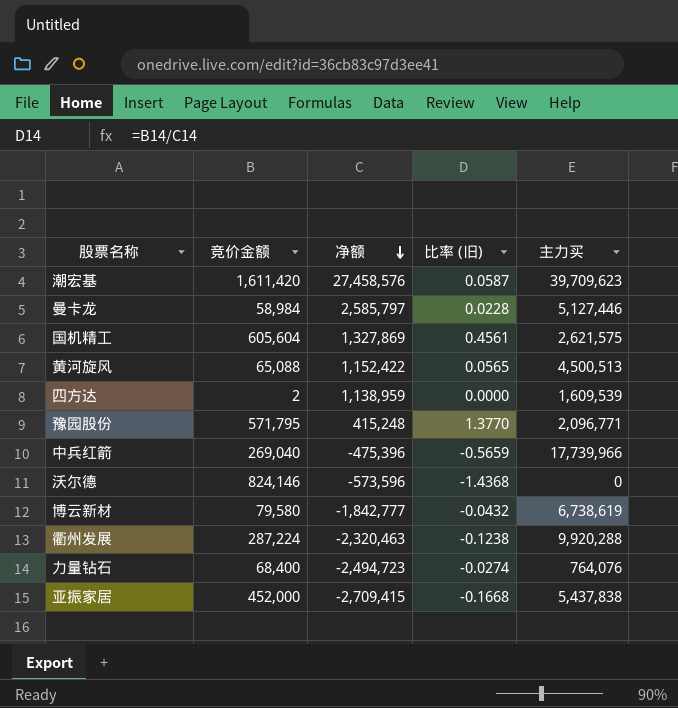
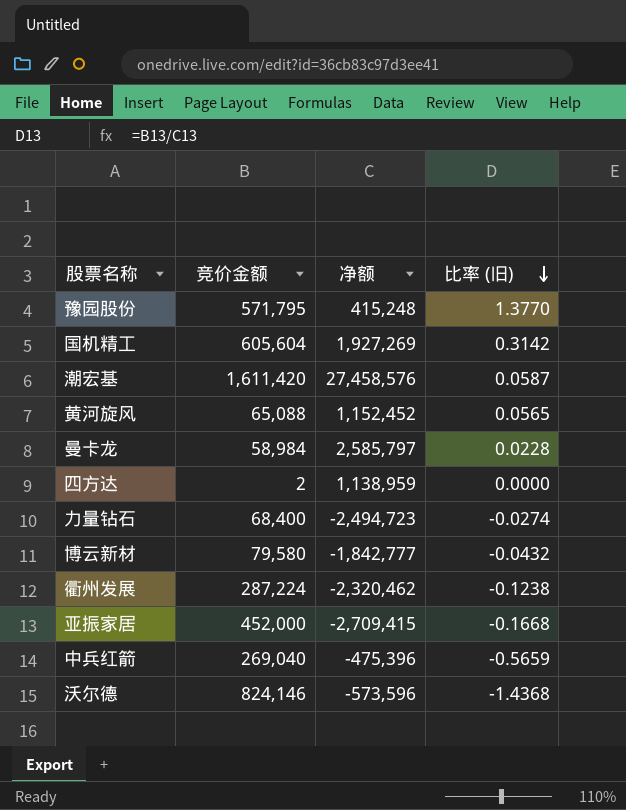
row order: 净额 descending -> 比率 (旧) descending
column 主力买 | position: 5 -> none
国机精工 | 净额: 1,327,869 -> 1,927,269
国机精工 | 比率 (旧): 0.4561 -> 0.3142
黄河旋风 | 净额: 1,152,422 -> 1,152,452
衢州发展 | 净额: -2,320,463 -> -2,320,462

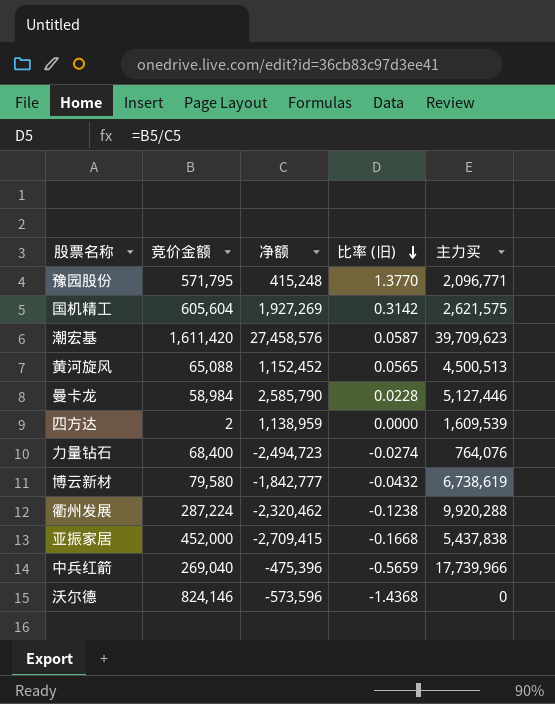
column 主力买 | position: none -> 5
曼卡龙 | 净额: 2,585,797 -> 2,585,790

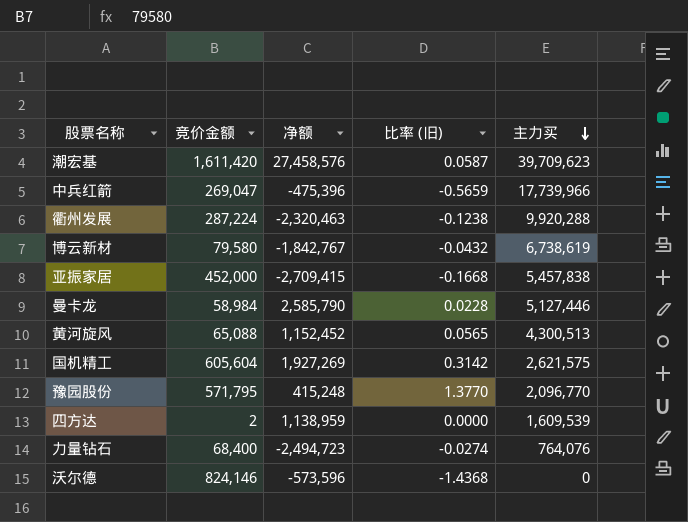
row order: 比率 (旧) descending -> 主力买 descending
中兵红箭 | 竞价金额: 269,040 -> 269,047
衢州发展 | 净额: -2,320,462 -> -2,320,463
博云新材 | 净额: -1,842,777 -> -1,842,767
亚振家居 | 主力买: 5,437,838 -> 5,457,838
黄河旋风 | 主力买: 4,500,513 -> 4,300,513
豫园股份 | 主力买: 2,096,771 -> 2,096,770

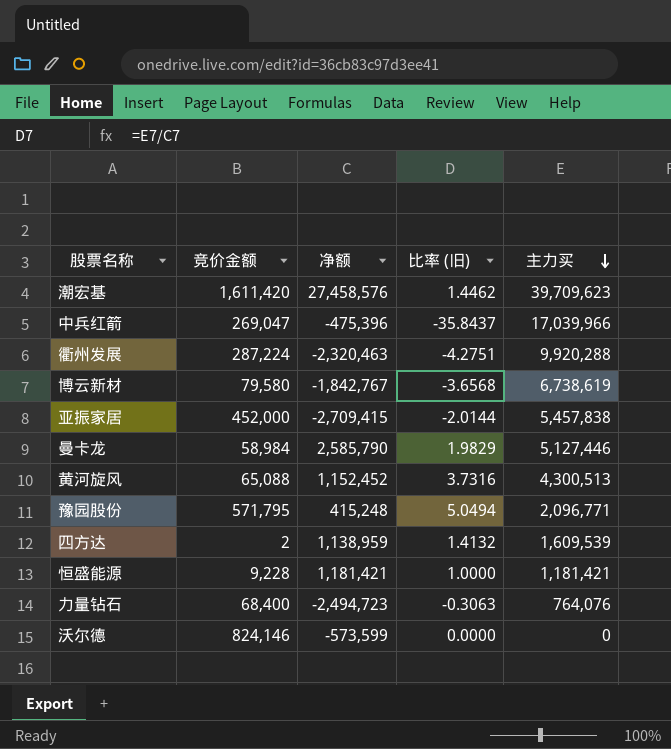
column 比率 (旧) | formula: [竞价金额] / [净额] -> [主力买] / [净额]
row 国机精工: 605,604 | 1,927,269 | 0.3142 | 2,621,575 -> none
中兵红箭 | 主力买: 17,739,966 -> 17,039,966
豫园股份 | 主力买: 2,096,770 -> 2,096,771
row 恒盛能源: none -> 9,228 | 1,181,421 | 1.0000 | 1,181,421
沃尔德 | 净额: -573,596 -> -573,599

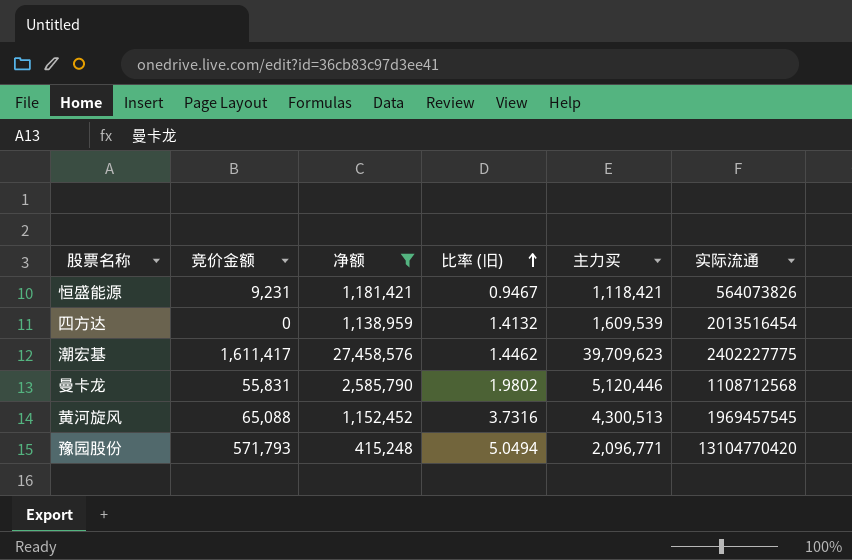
filter: none -> 净额 >= 415,248
row order: 主力买 descending -> 比率 (旧) ascending
column 实际流通 | position: none -> 6
恒盛能源 | 竞价金额: 9,228 -> 9,231
恒盛能源 | 比率 (旧): 1.0000 -> 0.9467
恒盛能源 | 主力买: 1,181,421 -> 1,118,421
四方达 | 竞价金额: 2 -> 0
潮宏基 | 竞价金额: 1,611,420 -> 1,611,417
曼卡龙 | 竞价金额: 58,984 -> 55,831
曼卡龙 | 比率 (旧): 1.9829 -> 1.9802
曼卡龙 | 主力买: 5,127,446 -> 5,120,446
豫园股份 | 竞价金额: 571,795 -> 571,793

